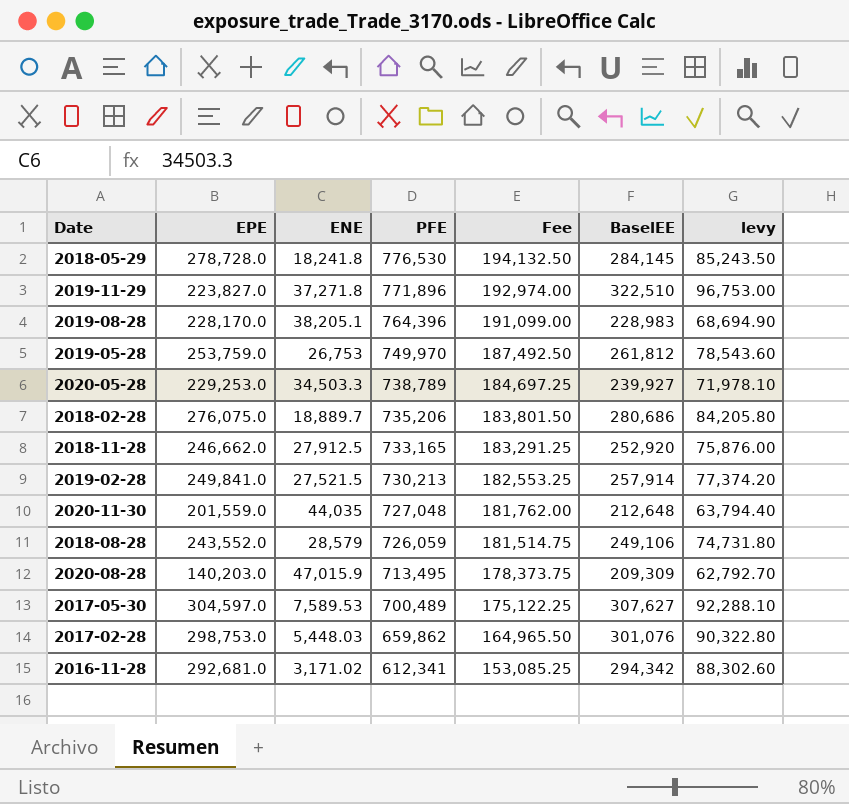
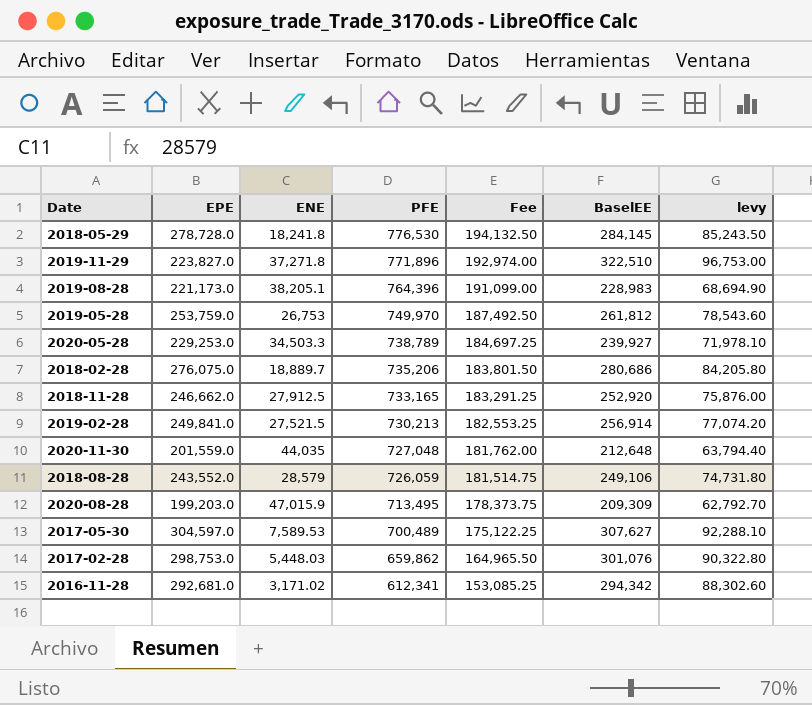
2019-08-28 | EPE: 228,170.0 -> 221,173.0
2019-02-28 | BaselEE: 257,914 -> 256,914
2019-02-28 | levy: 77,374.20 -> 77,074.20
2020-08-28 | EPE: 140,203.0 -> 199,203.0

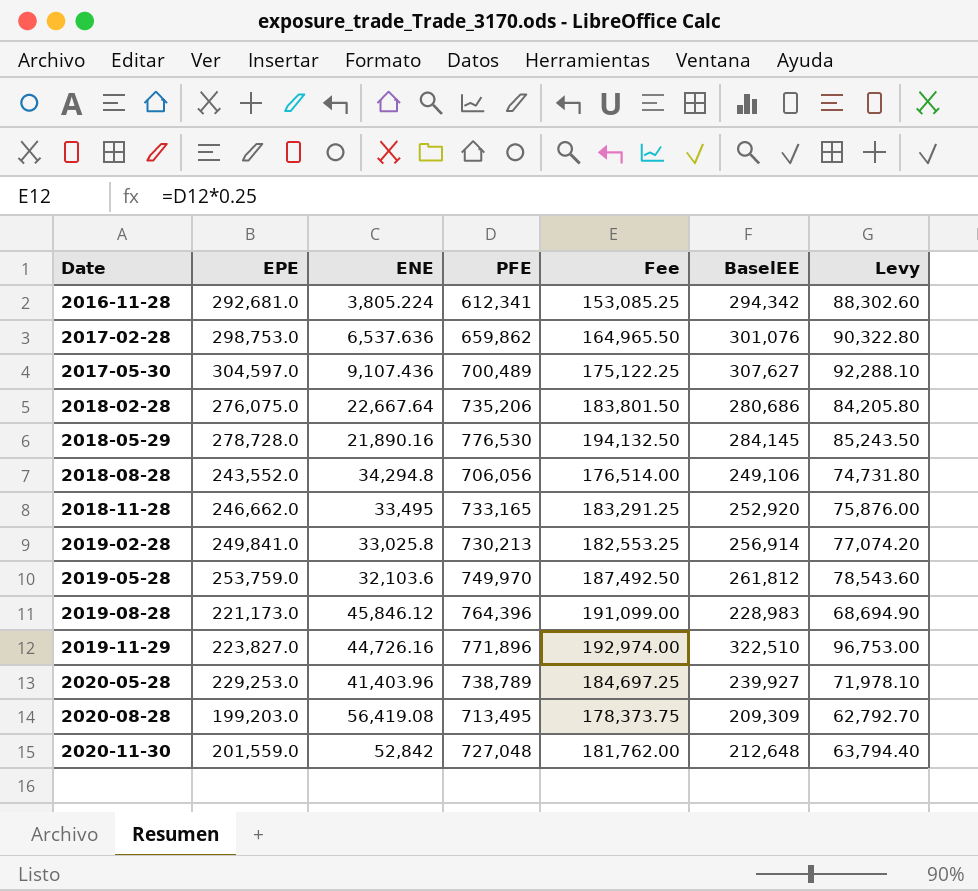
row order: PFE descending -> Date ascending
column name: levy -> Levy
2016-11-28 | ENE: 3,171.02 -> 3,805.224
2017-02-28 | ENE: 5,448.03 -> 6,537.636
2017-05-30 | ENE: 7,589.53 -> 9,107.436
2018-02-28 | ENE: 18,889.7 -> 22,667.64
2018-05-29 | ENE: 18,241.8 -> 21,890.16
2018-08-28 | ENE: 28,579 -> 34,294.8
2018-08-28 | PFE: 726,059 -> 706,056
2018-08-28 | Fee: 181,514.75 -> 176,514.00
2018-11-28 | ENE: 27,912.5 -> 33,495
2019-02-28 | ENE: 27,521.5 -> 33,025.8
2019-05-28 | ENE: 26,753 -> 32,103.6
2019-08-28 | ENE: 38,205.1 -> 45,846.12
2019-11-29 | ENE: 37,271.8 -> 44,726.16
2020-05-28 | ENE: 34,503.3 -> 41,403.96
2020-08-28 | ENE: 47,015.9 -> 56,419.08
2020-11-30 | ENE: 44,035 -> 52,842

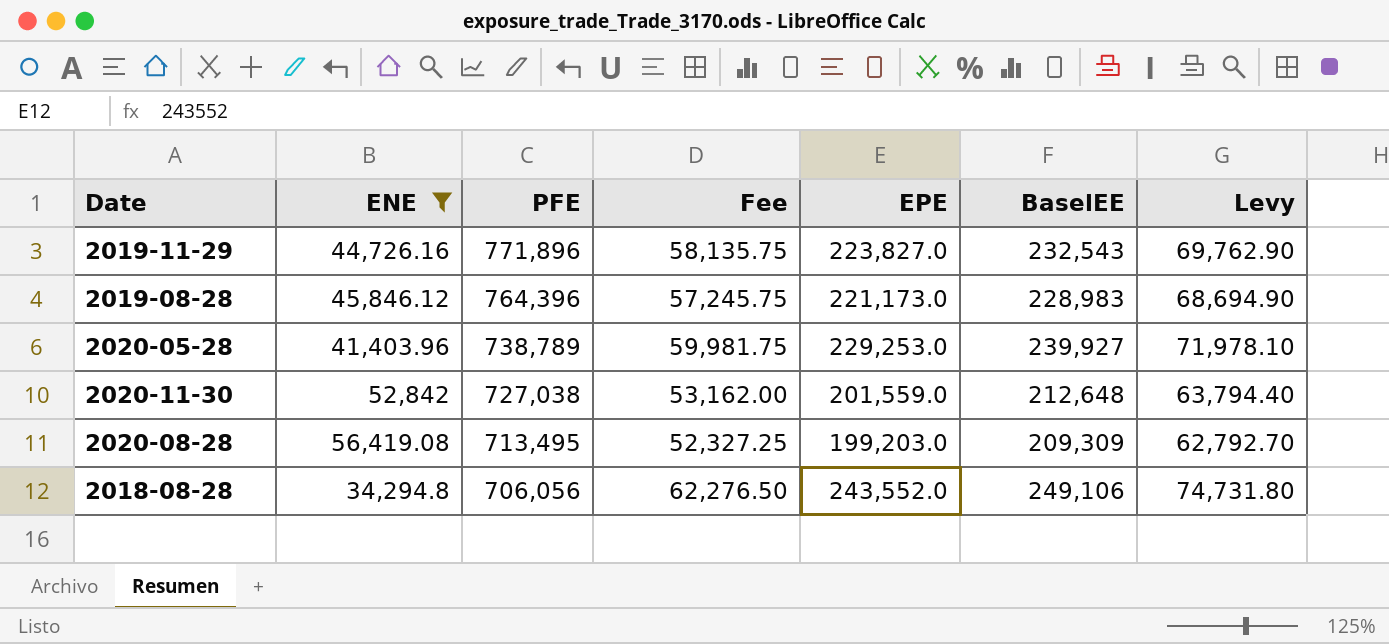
filter: none -> ENE >= 34,294.8
row order: Date ascending -> PFE descending
column Fee | formula: [PFE] * 0.25 -> [BaselEE] * 0.25
column EPE | position: 2 -> 5
2019-11-29 | BaselEE: 322,510 -> 232,543
2019-11-29 | Levy: 96,753.00 -> 69,762.90
2020-11-30 | PFE: 727,048 -> 727,038

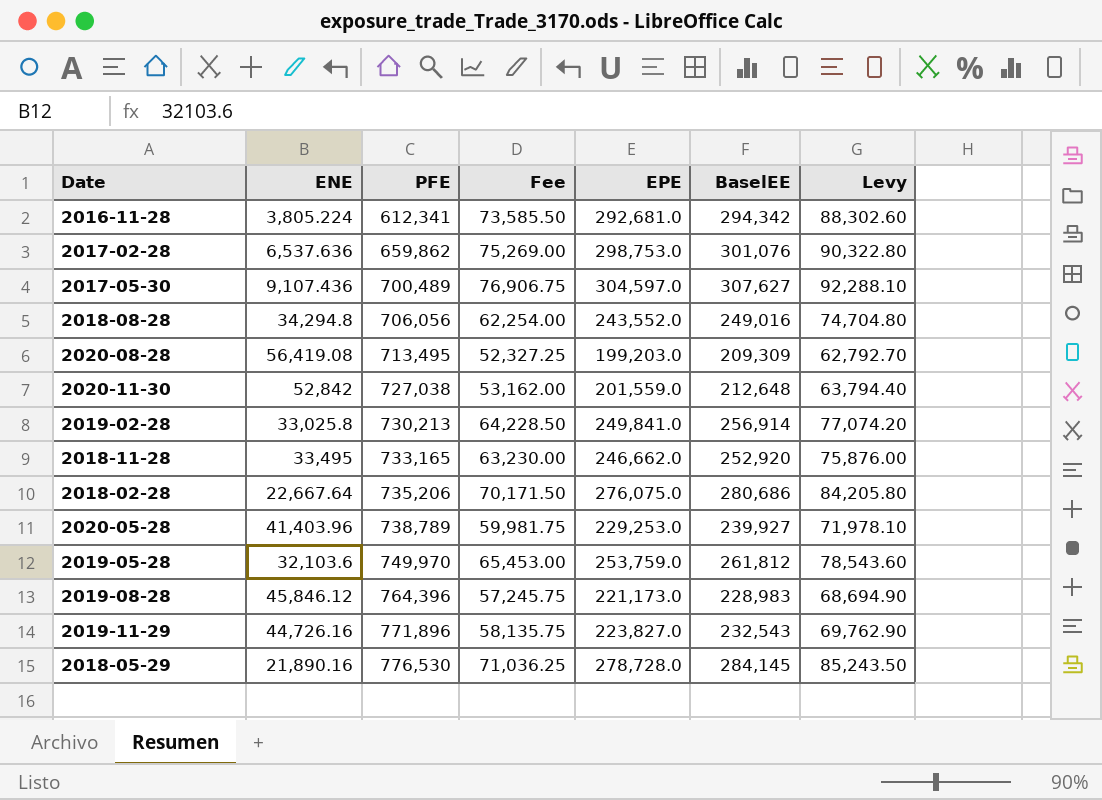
filter: ENE >= 34,294.8 -> none
row order: PFE descending -> PFE ascending
2018-08-28 | Fee: 62,276.50 -> 62,254.00
2018-08-28 | BaselEE: 249,106 -> 249,016
2018-08-28 | Levy: 74,731.80 -> 74,704.80

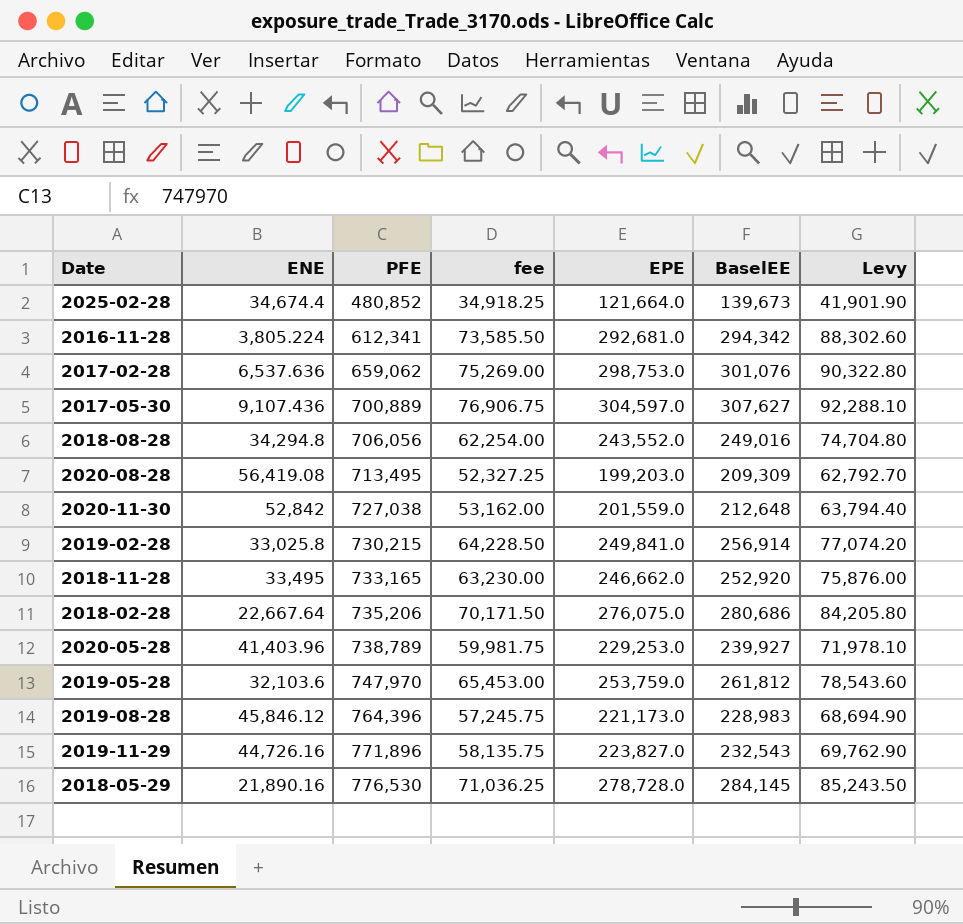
column name: Fee -> fee
row 2025-02-28: none -> 34,674.4 | 480,852 | 34,918.25 | 121,664.0 | 139,673 | 41,901.90
2017-02-28 | PFE: 659,862 -> 659,062
2017-05-30 | PFE: 700,489 -> 700,889
2019-02-28 | PFE: 730,213 -> 730,215
2019-05-28 | PFE: 749,970 -> 747,970

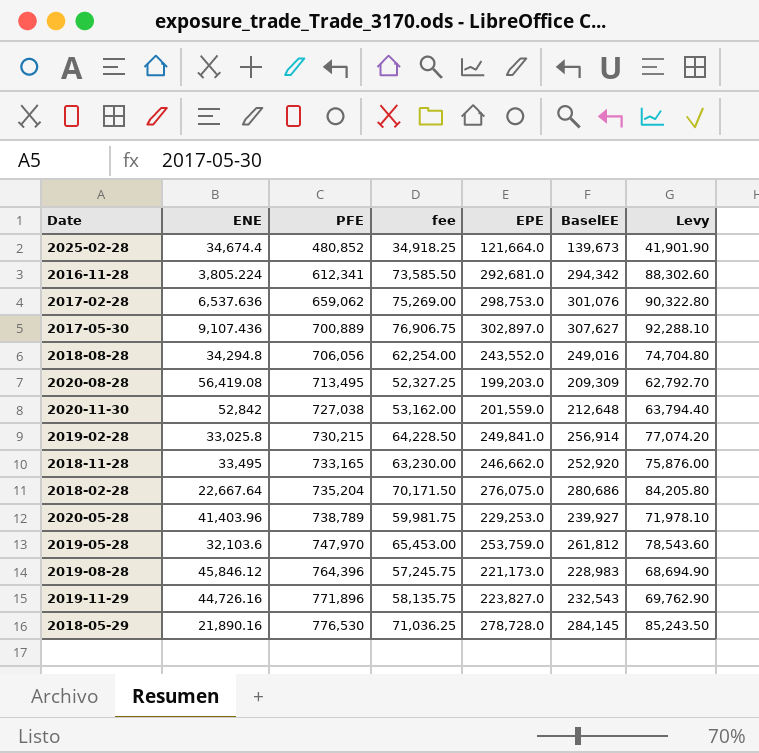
2017-05-30 | EPE: 304,597.0 -> 302,897.0
2018-02-28 | PFE: 735,206 -> 735,204

